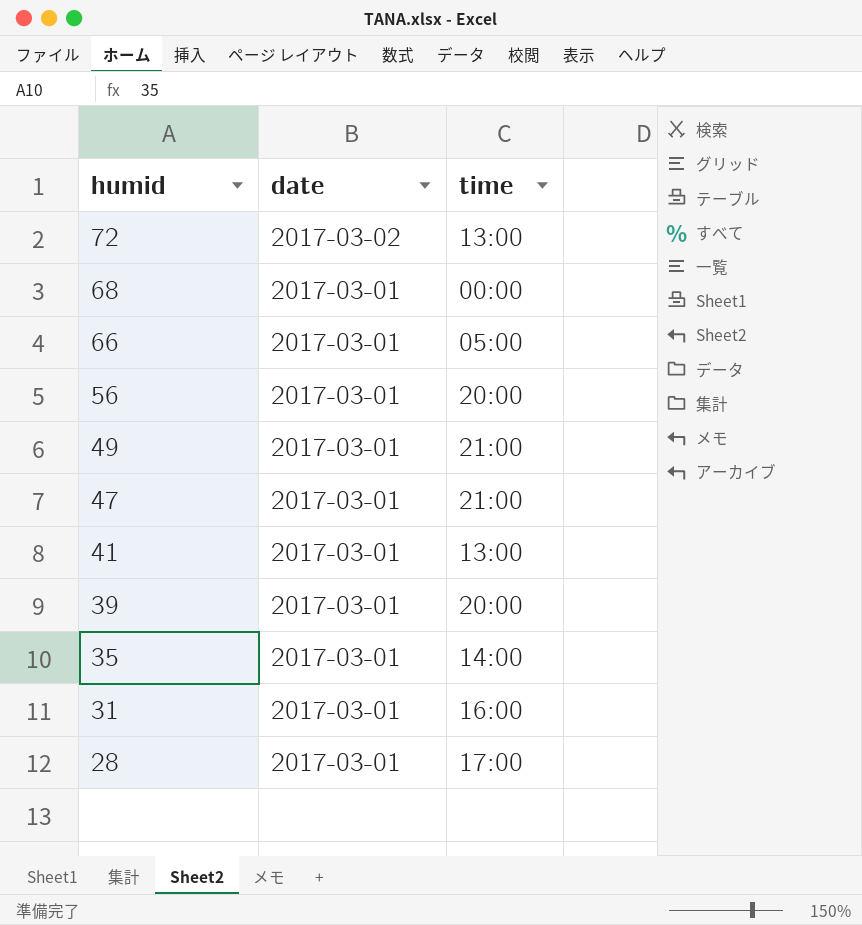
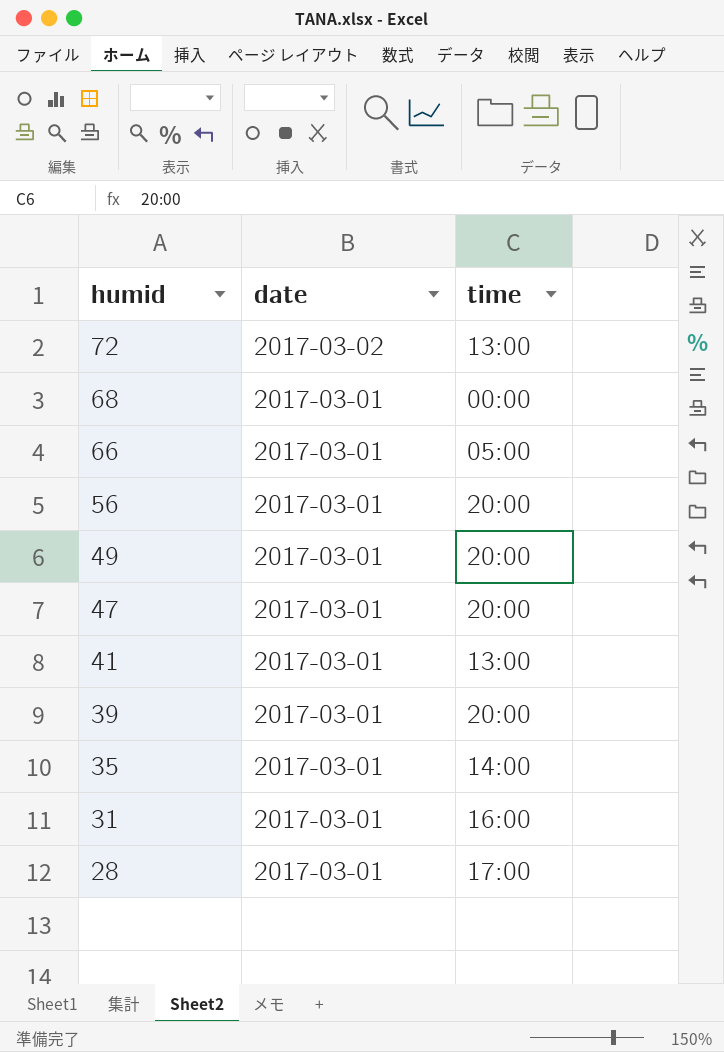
49 | time: 21:00 -> 20:00
47 | time: 21:00 -> 20:00

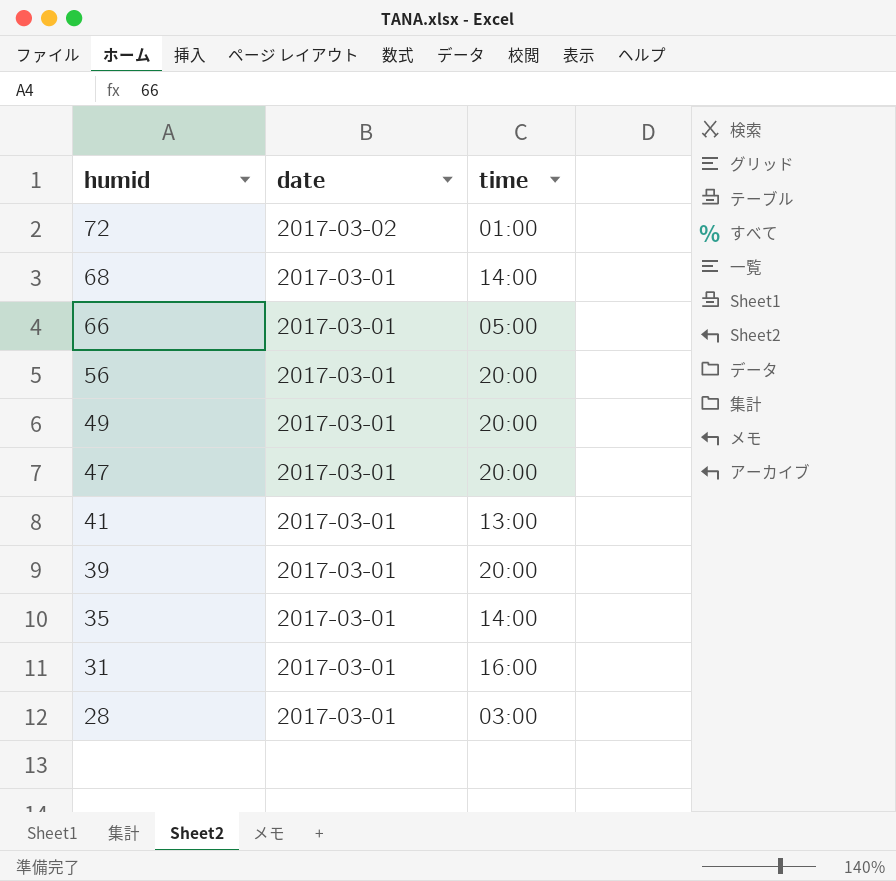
72 | time: 13:00 -> 01:00
68 | time: 00:00 -> 14:00
28 | time: 17:00 -> 03:00

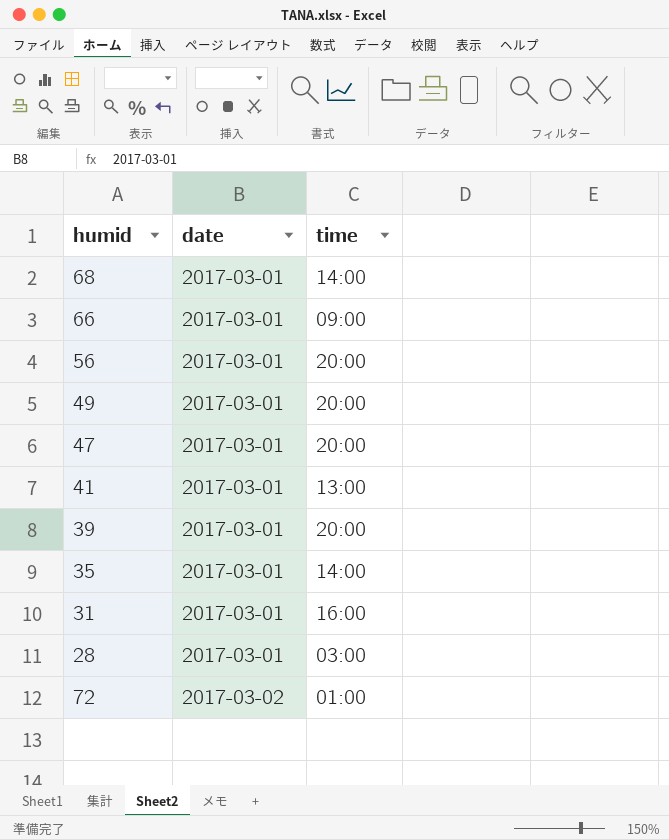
row order: humid descending -> date ascending
66 | time: 05:00 -> 09:00

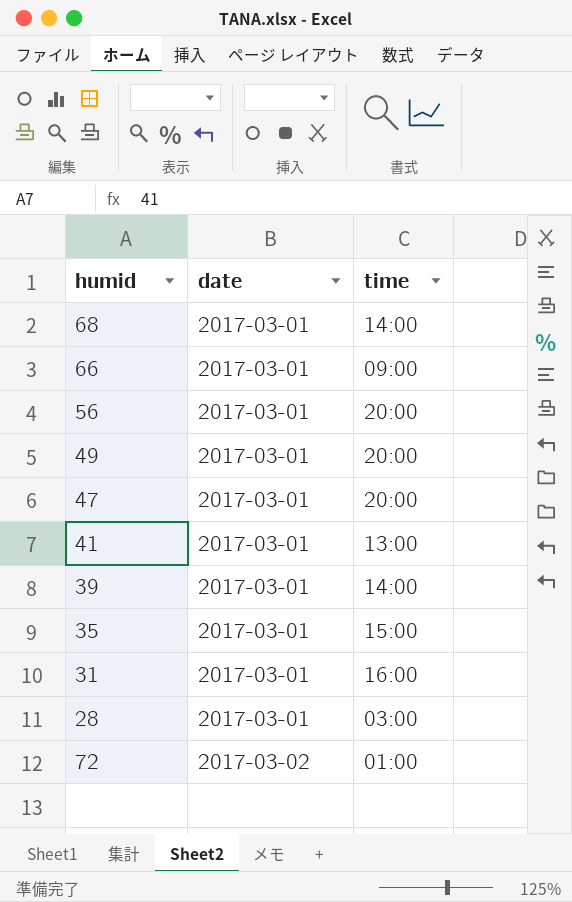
39 | time: 20:00 -> 14:00
35 | time: 14:00 -> 15:00

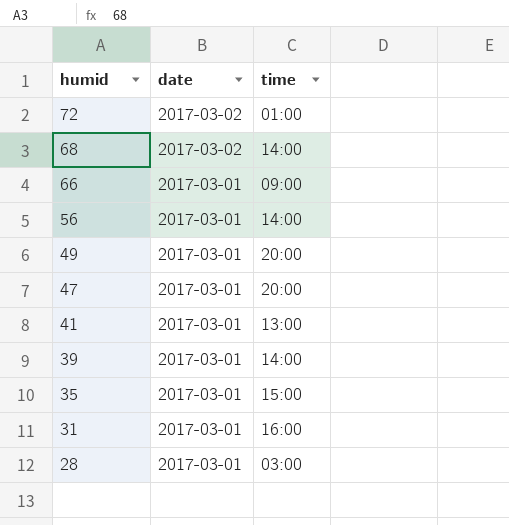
row order: date ascending -> humid descending
68 | date: 2017-03-01 -> 2017-03-02
56 | time: 20:00 -> 14:00

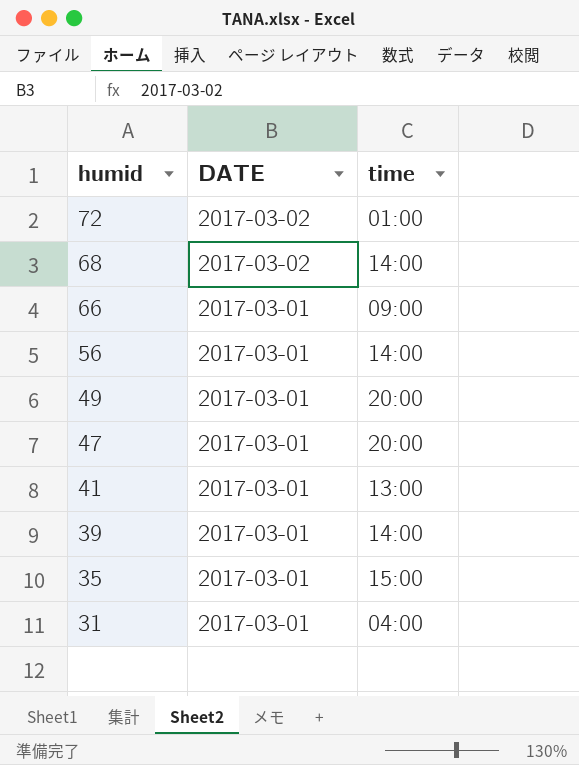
column name: date -> DATE
row 28: 2017-03-01 | 03:00 -> none
31 | time: 16:00 -> 04:00

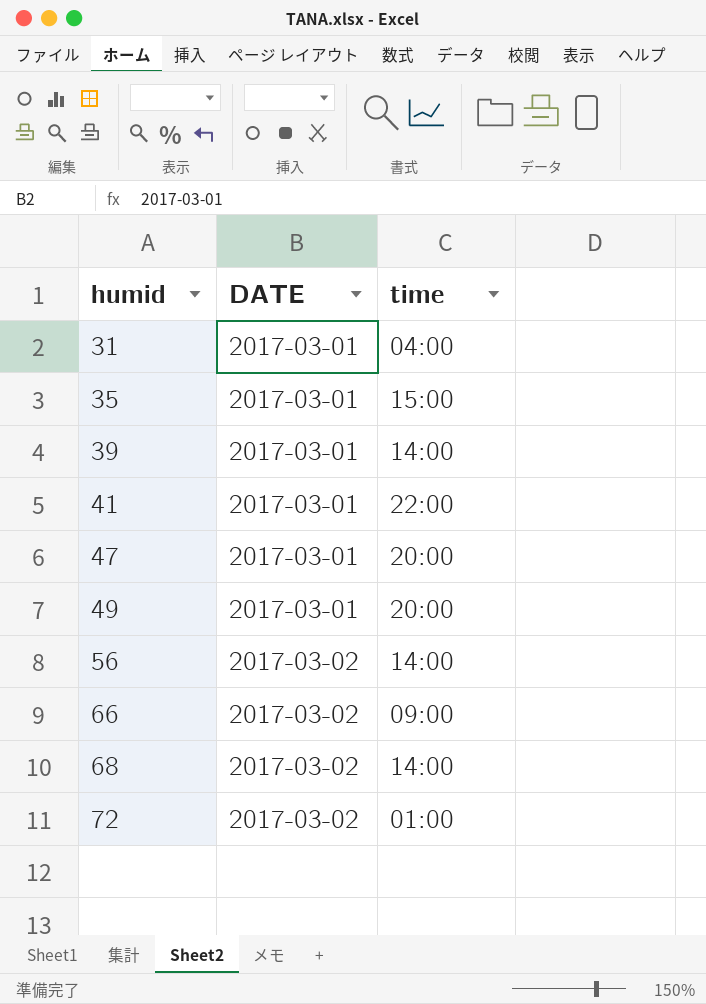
row order: humid descending -> humid ascending
41 | time: 13:00 -> 22:00
56 | DATE: 2017-03-01 -> 2017-03-02
66 | DATE: 2017-03-01 -> 2017-03-02

